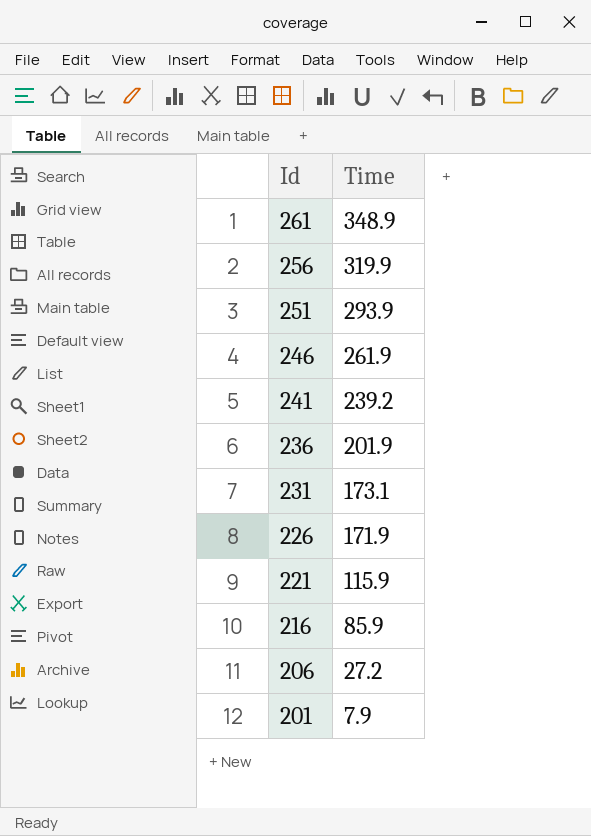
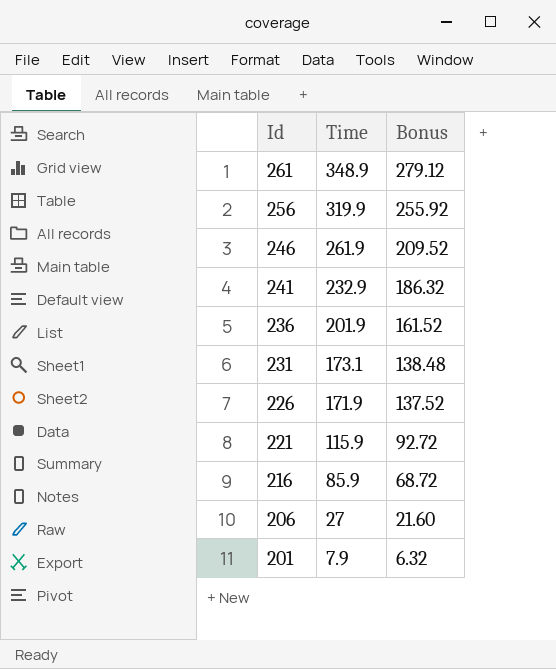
column Bonus | formula: none -> [Time] * 0.8
row 251: 293.9 -> none
241 | Time: 239.2 -> 232.9
206 | Time: 27.2 -> 27

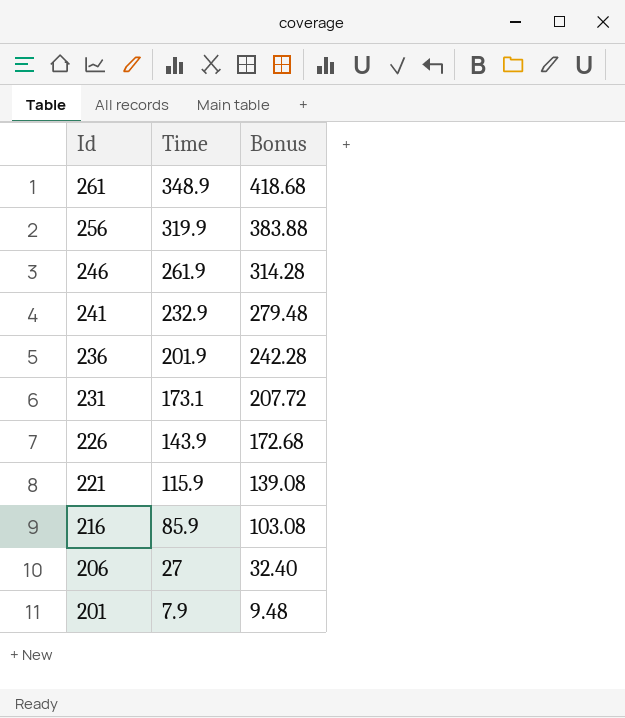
column Bonus | formula: [Time] * 0.8 -> [Time] * 1.2
226 | Time: 171.9 -> 143.9

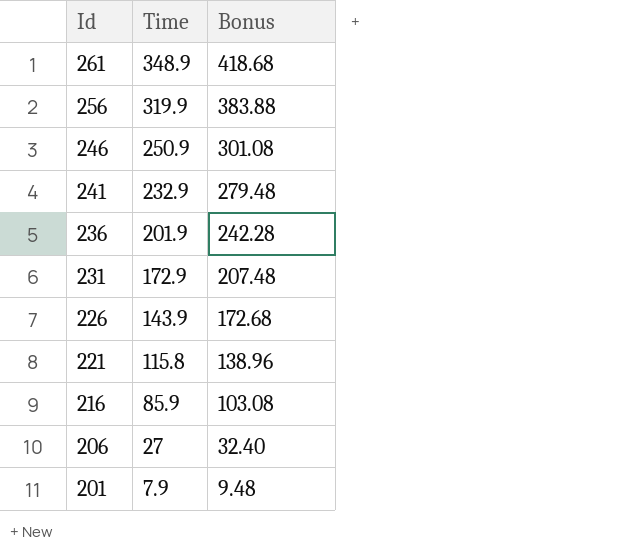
246 | Time: 261.9 -> 250.9
246 | Bonus: 314.28 -> 301.08
231 | Time: 173.1 -> 172.9
231 | Bonus: 207.72 -> 207.48
221 | Time: 115.9 -> 115.8
221 | Bonus: 139.08 -> 138.96

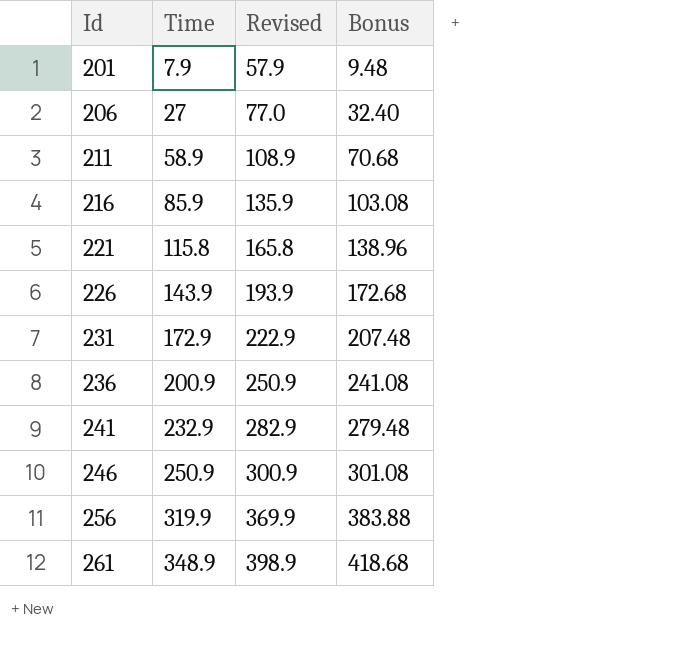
row order: Id descending -> Id ascending
column Revised | formula: none -> [Time] + 50
row 211: none -> 58.9 | 108.9 | 70.68
236 | Time: 201.9 -> 200.9
236 | Bonus: 242.28 -> 241.08

